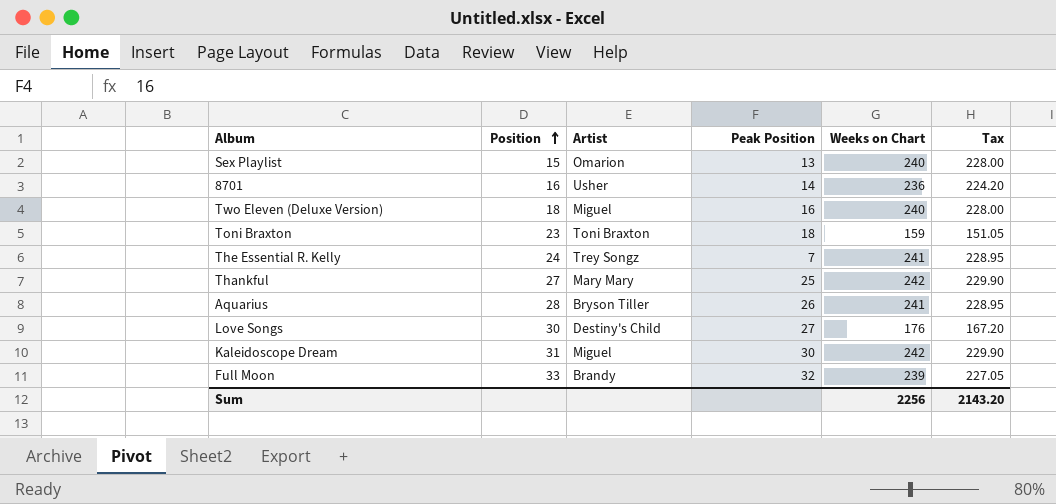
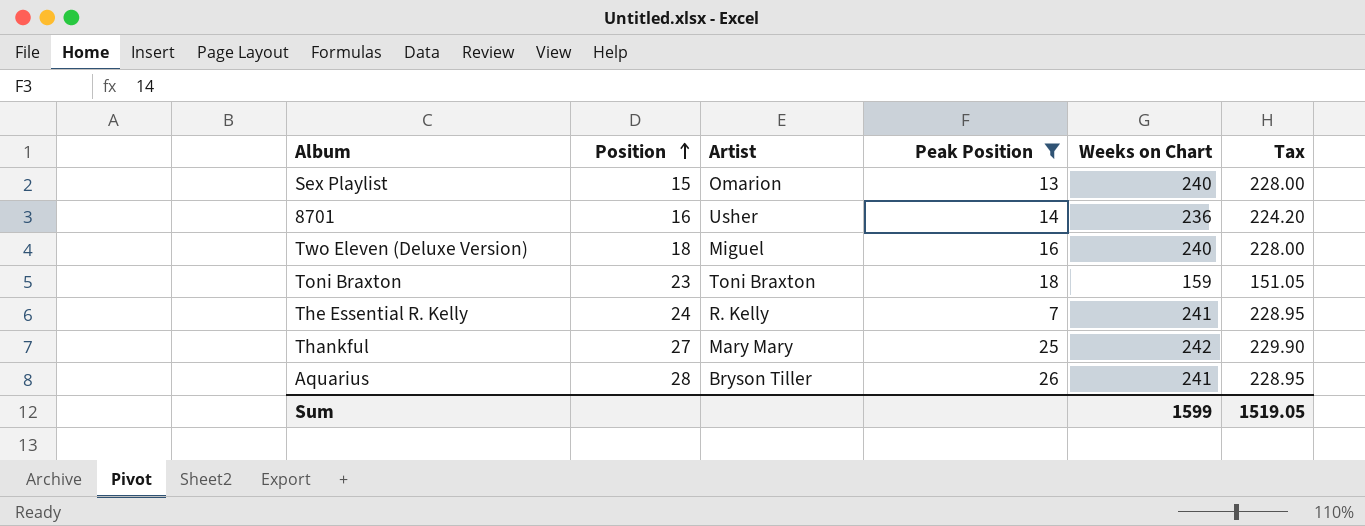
filter: none -> Peak Position <= 26
The Essential R. Kelly | Artist: Trey Songz -> R. Kelly
Sum | Weeks on Chart: 2256 -> 1599
Sum | Tax: 2143.20 -> 1519.05

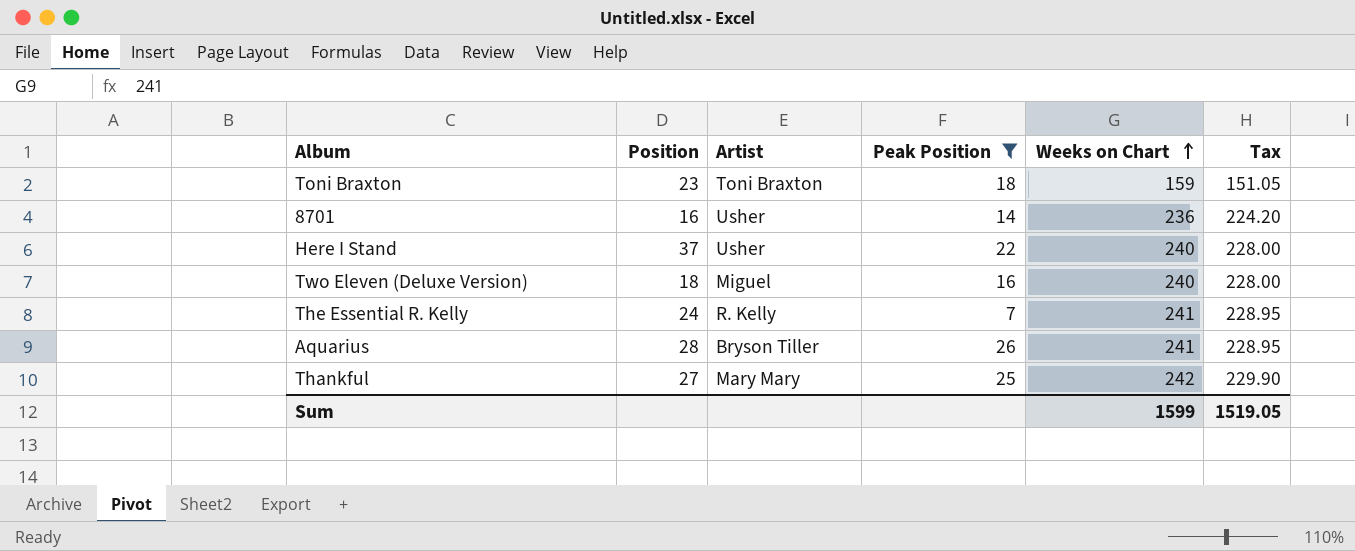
row order: Position ascending -> Weeks on Chart ascending
row Sex Playlist: 15 | Omarion | 13 | 240 | 228.00 -> none
row Here I Stand: none -> 37 | Usher | 22 | 240 | 228.00

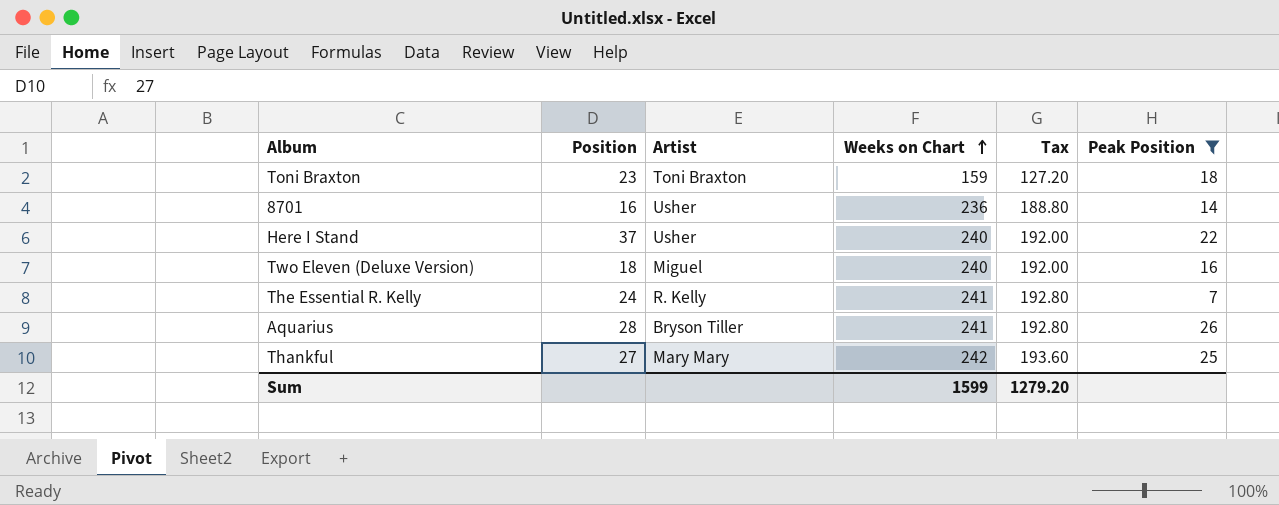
column Tax | formula: [Weeks on Chart] * 0.95 -> [Weeks on Chart] * 0.8
column Peak Position | position: 4 -> 6
Sum | Tax: 1519.05 -> 1279.20

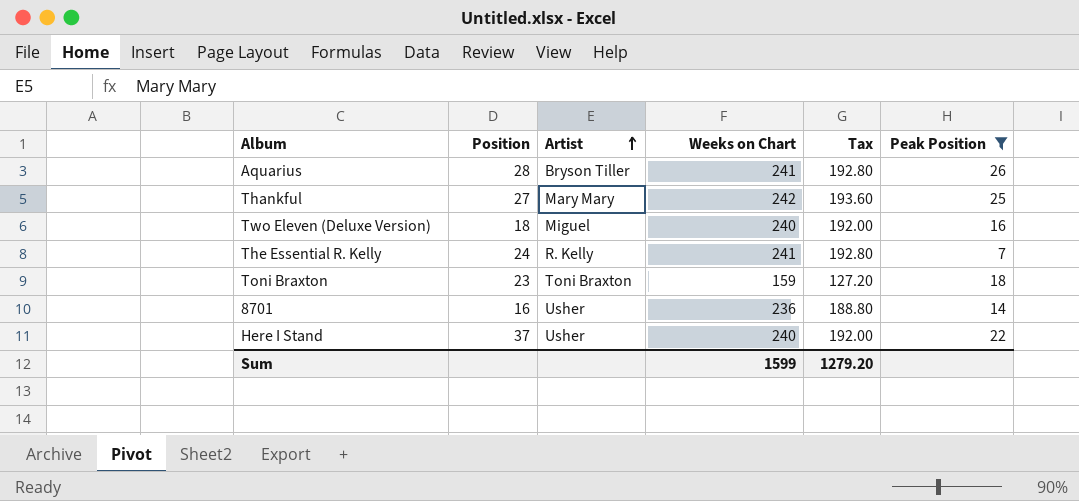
row order: Weeks on Chart ascending -> Artist ascending

